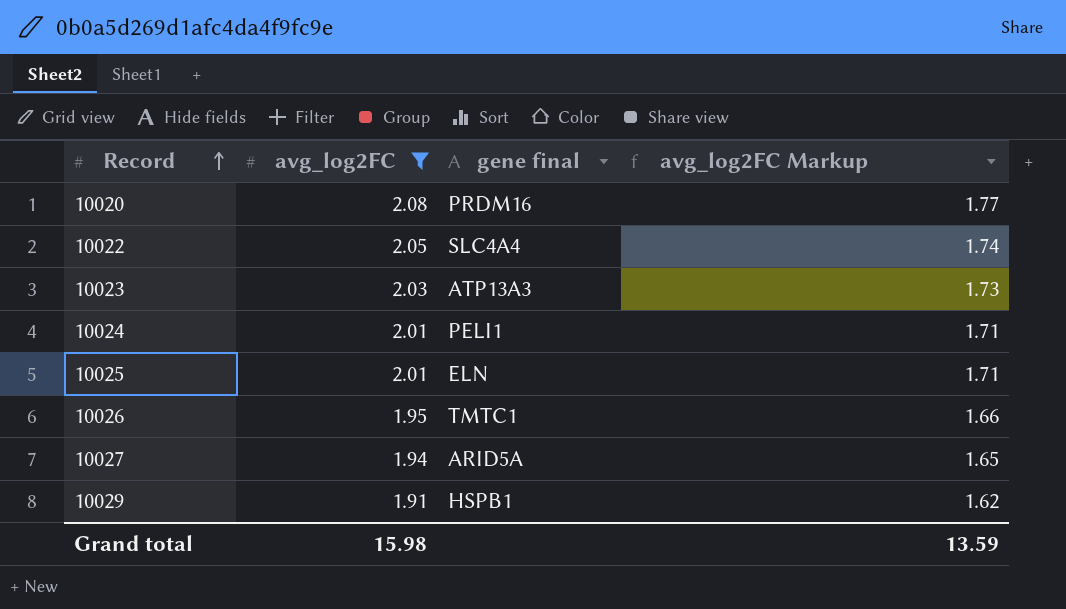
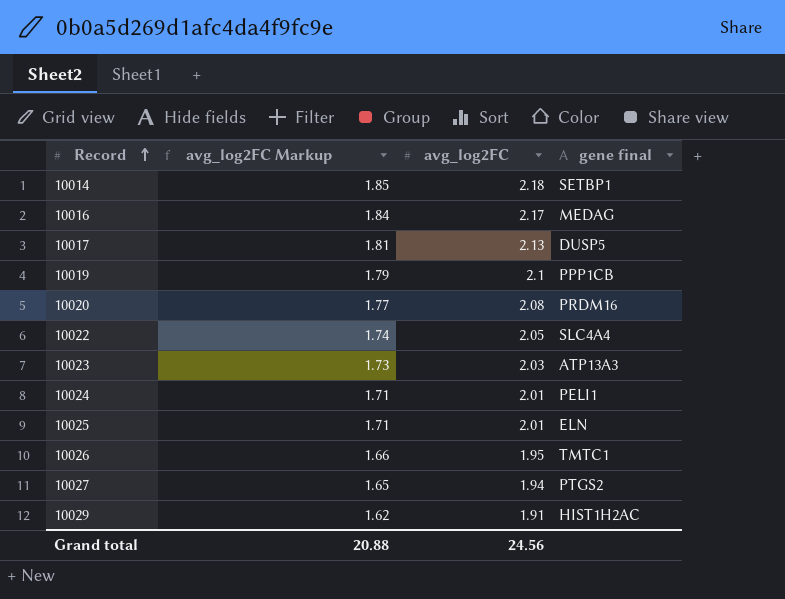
filter: avg_log2FC <= 2.08 -> none
column avg_log2FC Markup | position: 4 -> 2
10027 | gene final: ARID5A -> PTGS2
10029 | gene final: HSPB1 -> HIST1H2AC
Grand total | avg_log2FC Markup: 13.59 -> 20.88
Grand total | avg_log2FC: 15.98 -> 24.56

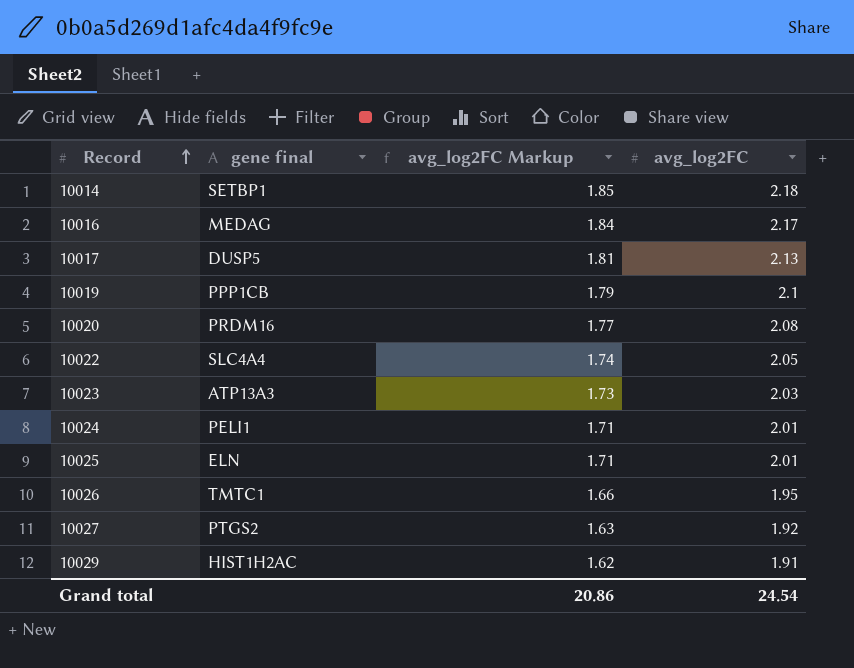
column gene final | position: 4 -> 2
10027 | avg_log2FC Markup: 1.65 -> 1.63
10027 | avg_log2FC: 1.94 -> 1.92
Grand total | avg_log2FC Markup: 20.88 -> 20.86
Grand total | avg_log2FC: 24.56 -> 24.54

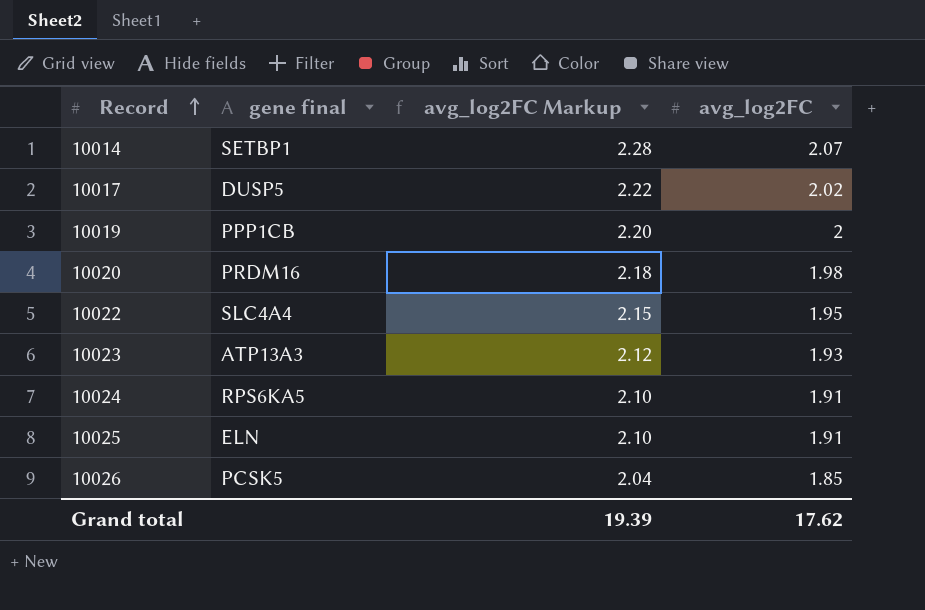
column avg_log2FC Markup | formula: [avg_log2FC] * 0.85 -> [avg_log2FC] * 1.1
row 10016: MEDAG | 1.84 | 2.17 -> none
row 10027: PTGS2 | 1.63 | 1.92 -> none
row 10029: HIST1H2AC | 1.62 | 1.91 -> none
10014 | avg_log2FC: 2.18 -> 2.07
10017 | avg_log2FC: 2.13 -> 2.02
10019 | avg_log2FC: 2.1 -> 2
10020 | avg_log2FC: 2.08 -> 1.98
10022 | avg_log2FC: 2.05 -> 1.95
10023 | avg_log2FC: 2.03 -> 1.93
10024 | gene final: PELI1 -> RPS6KA5
10024 | avg_log2FC: 2.01 -> 1.91
10025 | avg_log2FC: 2.01 -> 1.91
10026 | gene final: TMTC1 -> PCSK5
10026 | avg_log2FC: 1.95 -> 1.85
Grand total | avg_log2FC Markup: 20.86 -> 19.39
Grand total | avg_log2FC: 24.54 -> 17.62

